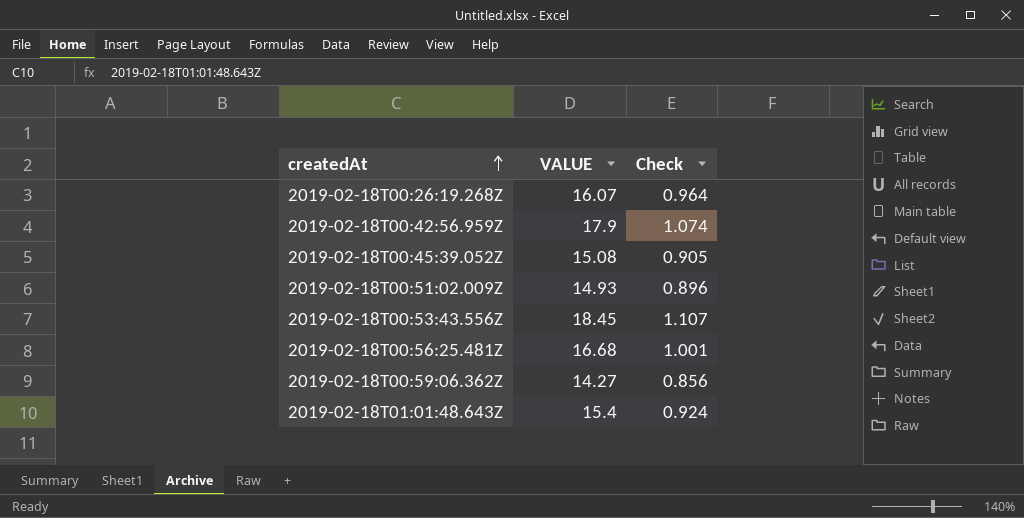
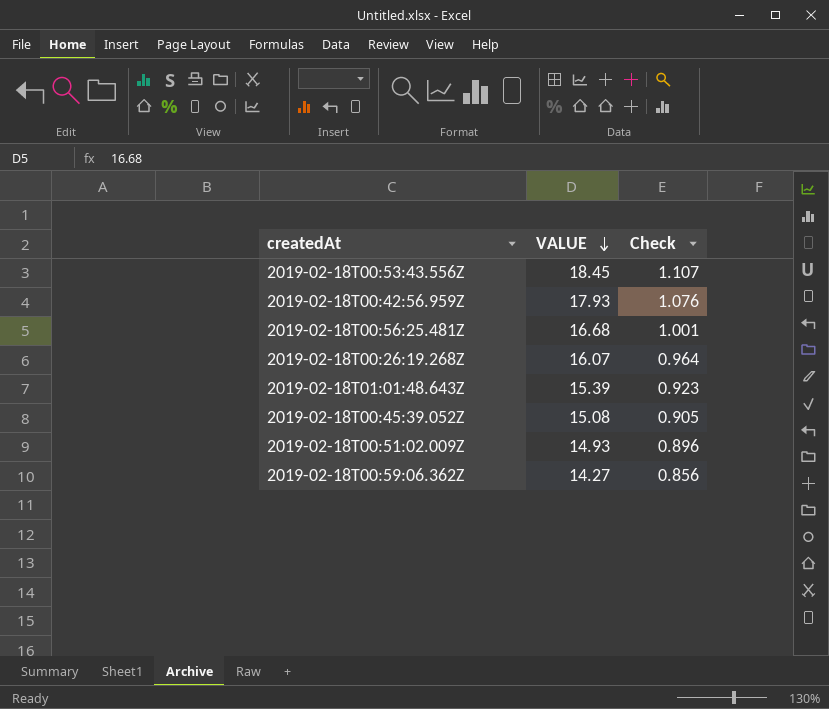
row order: createdAt ascending -> VALUE descending
2019-02-18T00:42:56.959Z | VALUE: 17.9 -> 17.93
2019-02-18T00:42:56.959Z | Check: 1.074 -> 1.076
2019-02-18T01:01:48.643Z | VALUE: 15.4 -> 15.39
2019-02-18T01:01:48.643Z | Check: 0.924 -> 0.923

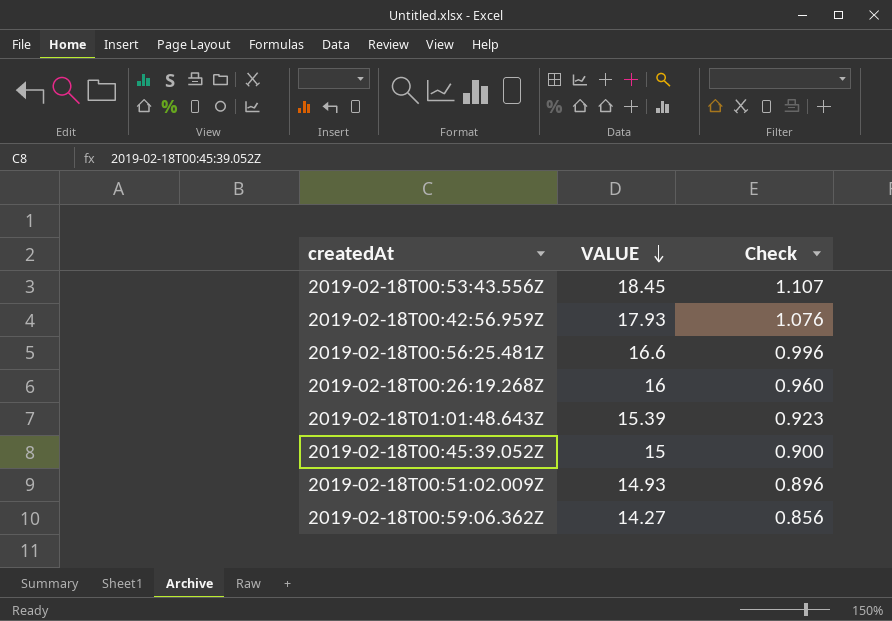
2019-02-18T00:56:25.481Z | VALUE: 16.68 -> 16.6
2019-02-18T00:56:25.481Z | Check: 1.001 -> 0.996
2019-02-18T00:26:19.268Z | VALUE: 16.07 -> 16
2019-02-18T00:26:19.268Z | Check: 0.964 -> 0.960
2019-02-18T00:45:39.052Z | VALUE: 15.08 -> 15
2019-02-18T00:45:39.052Z | Check: 0.905 -> 0.900

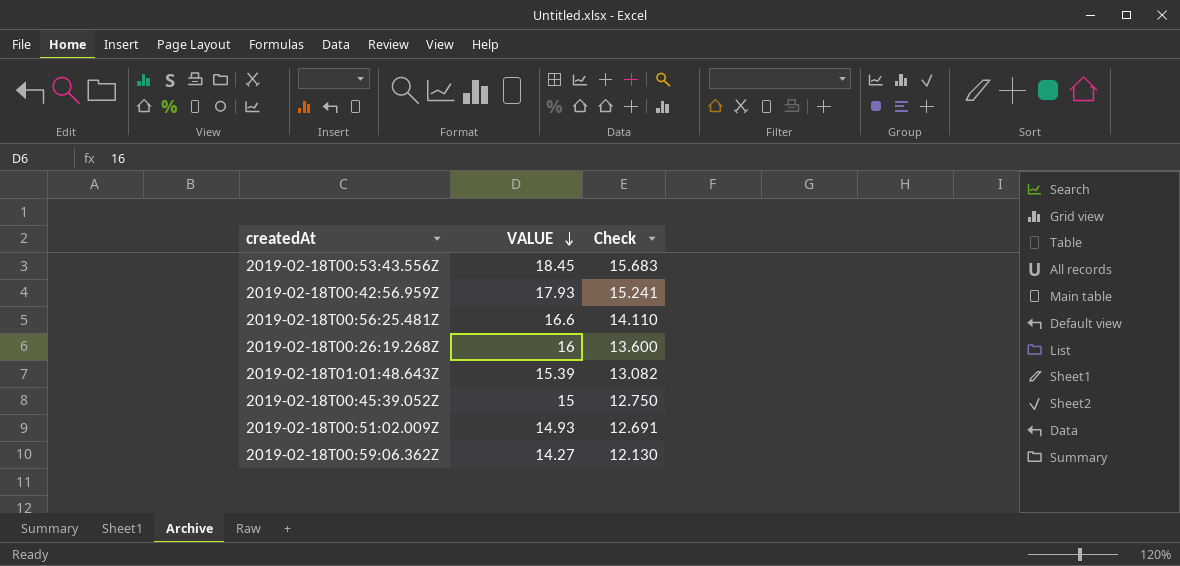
column Check | formula: [VALUE] * 0.06 -> [VALUE] * 0.85

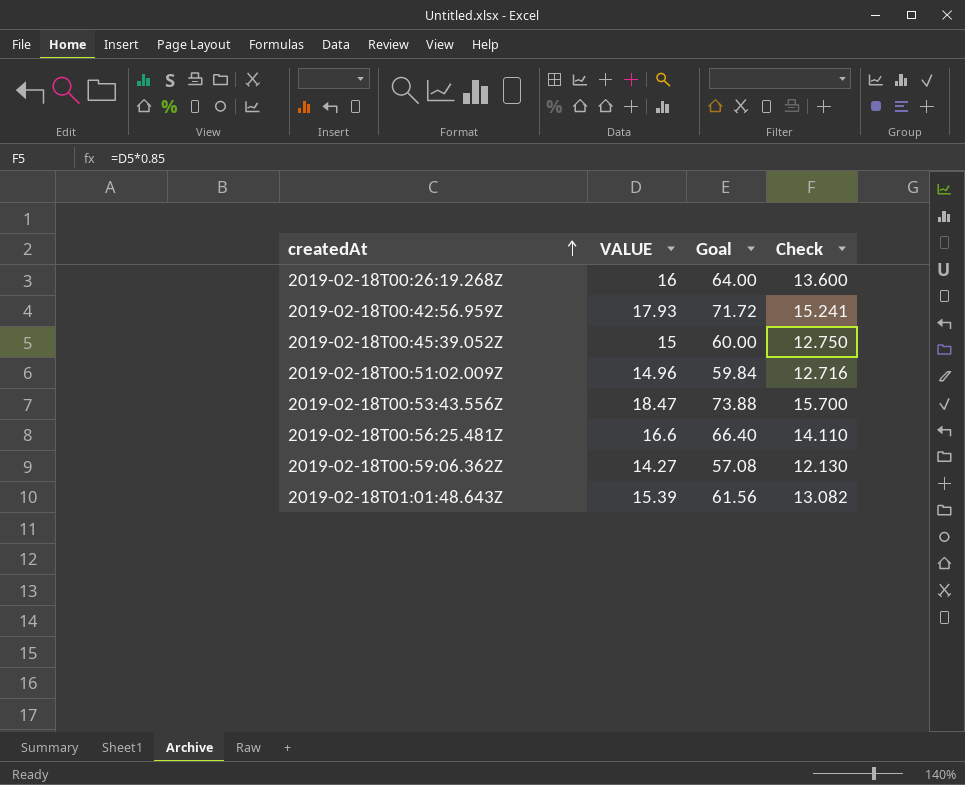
row order: VALUE descending -> createdAt ascending
column Goal | formula: none -> [VALUE] * 4
2019-02-18T00:51:02.009Z | VALUE: 14.93 -> 14.96
2019-02-18T00:51:02.009Z | Check: 12.691 -> 12.716
2019-02-18T00:53:43.556Z | VALUE: 18.45 -> 18.47
2019-02-18T00:53:43.556Z | Check: 15.683 -> 15.700

